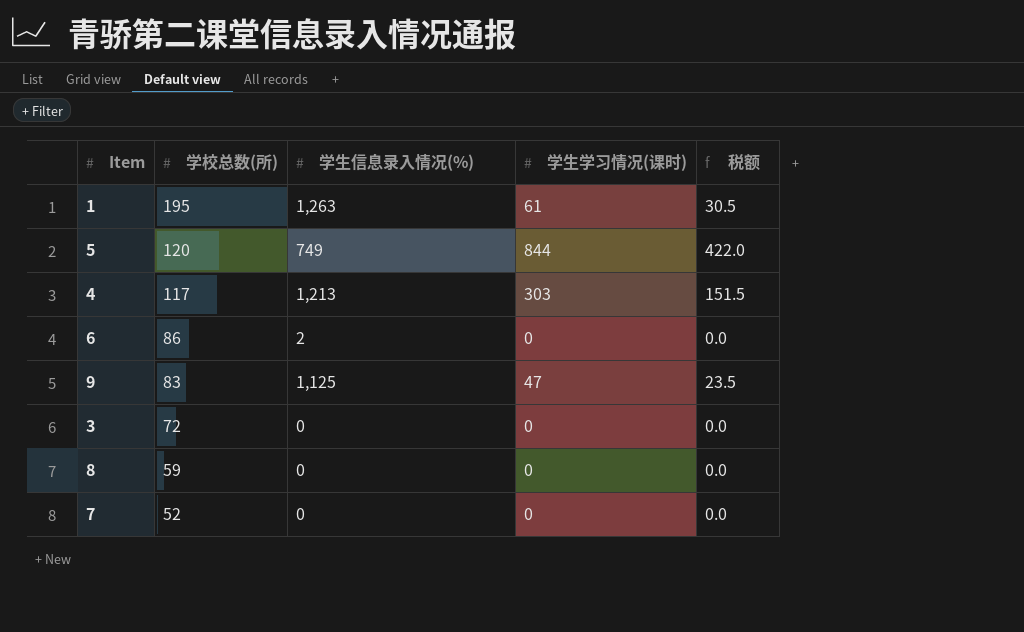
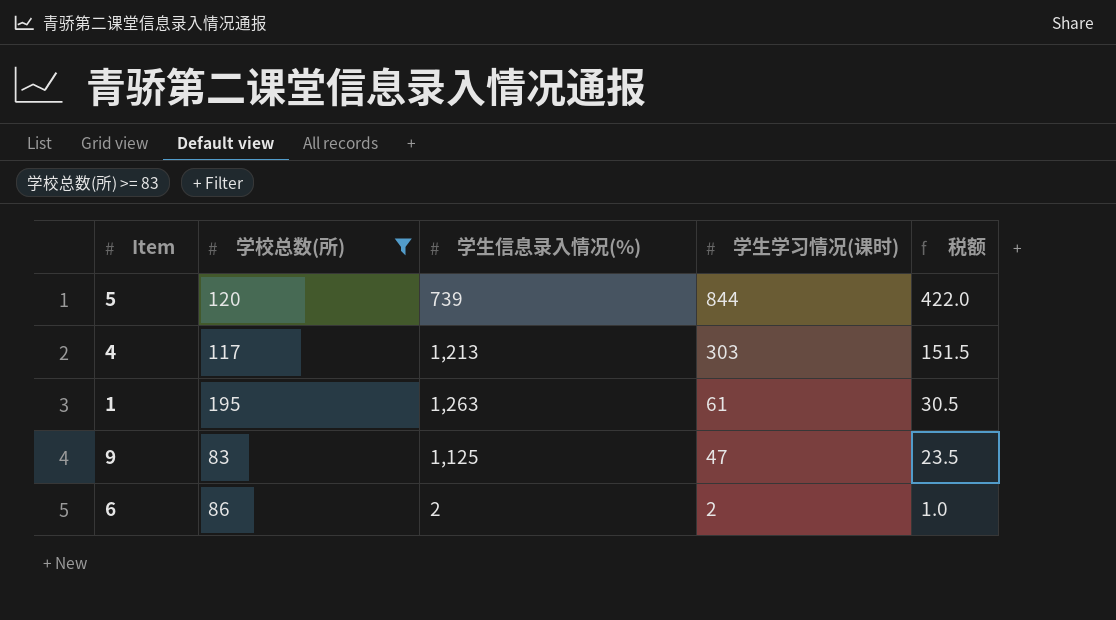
filter: none -> 学校总数(所) >= 83
row order: 学校总数(所) descending -> 学生学习情况(课时) descending
5 | 学生信息录入情况(%): 749 -> 739
6 | 学生学习情况(课时): 0 -> 2
6 | 税额: 0.0 -> 1.0

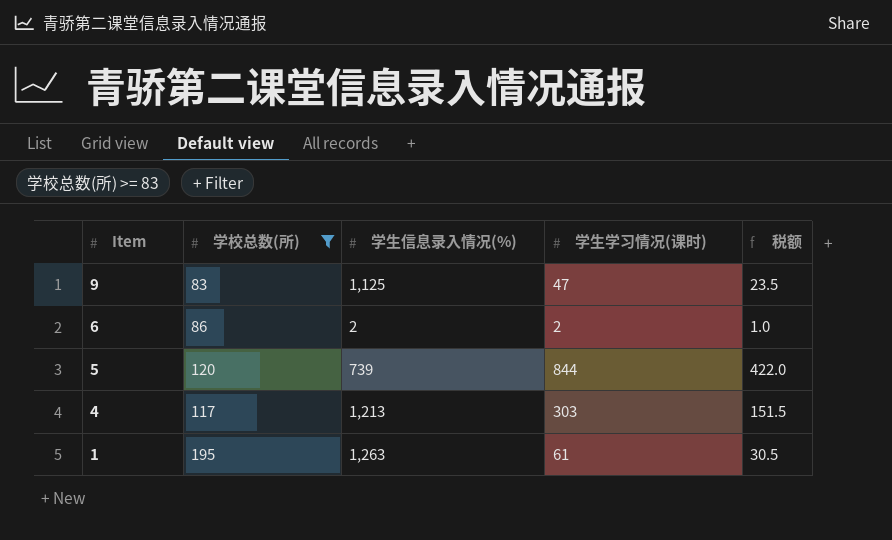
row order: 学生学习情况(课时) descending -> Item descending

